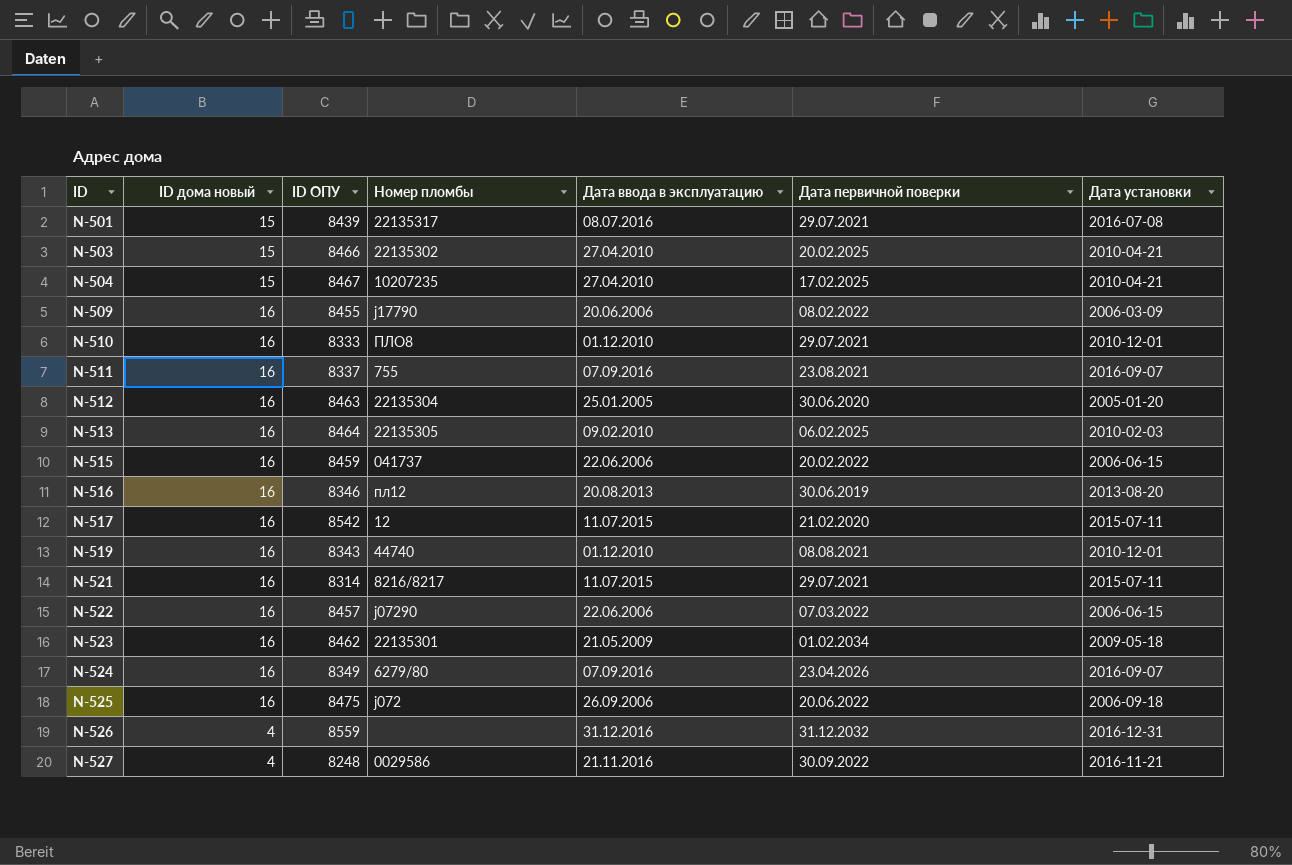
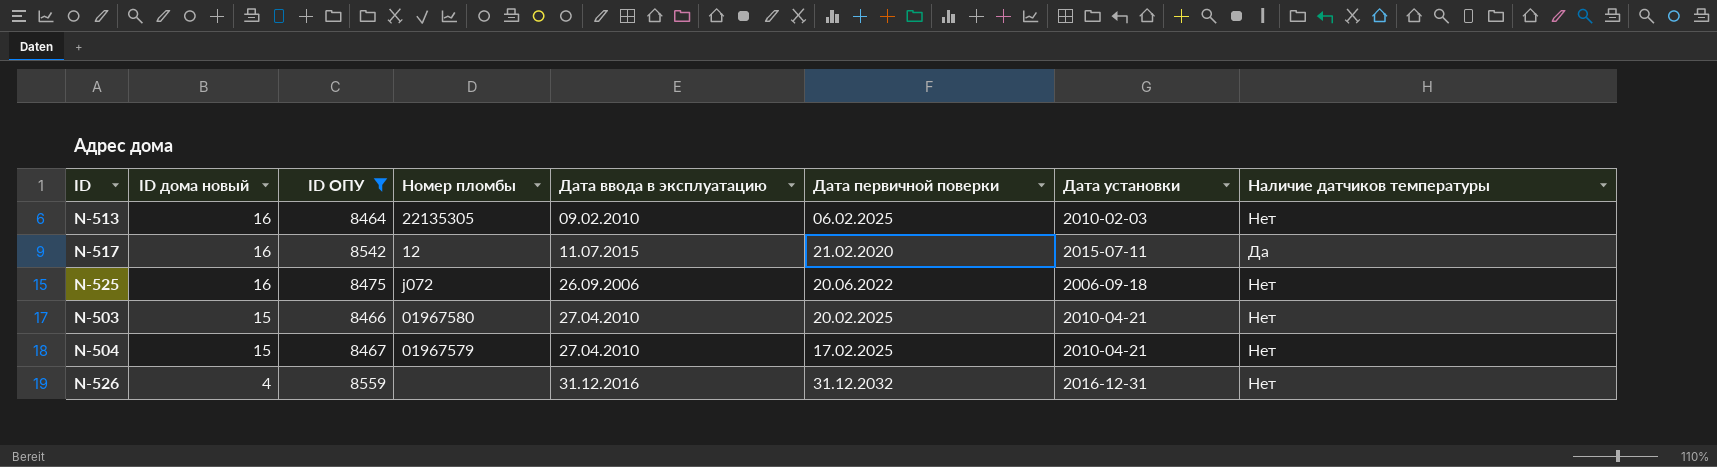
filter: none -> ID ОПУ >= 8464
row order: ID ascending -> ID дома новый descending
column Наличие датчиков температуры | position: none -> 8
N-503 | Номер пломбы: 22135302 -> 01967580
N-504 | Номер пломбы: 10207235 -> 01967579

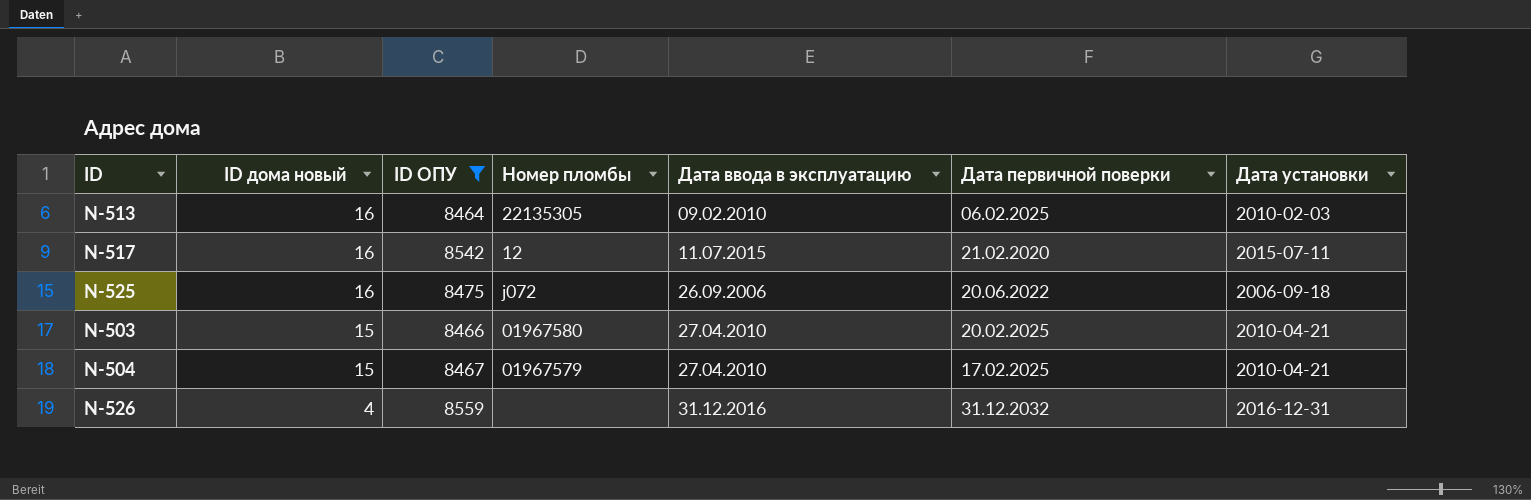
column Наличие датчиков температуры | position: 8 -> none

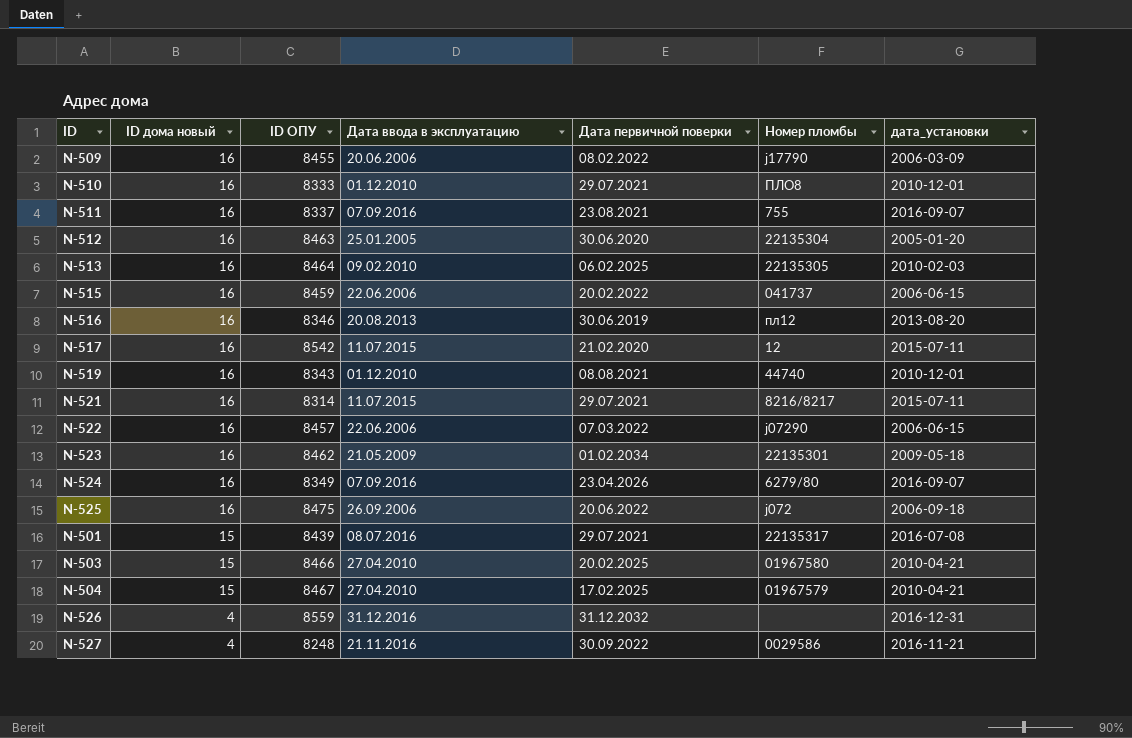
filter: ID ОПУ >= 8464 -> none
column Номер пломбы | position: 4 -> 6
column name: Дата установки -> дата_установки

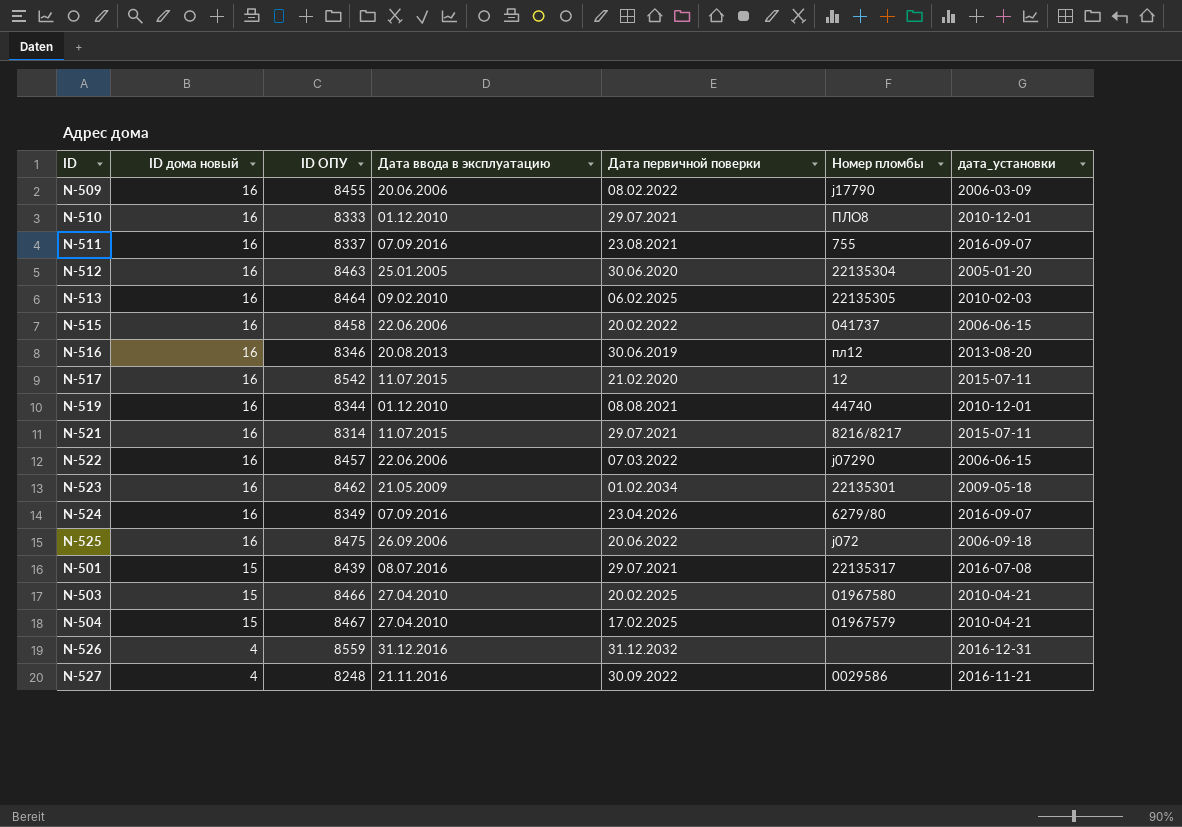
N-515 | ID ОПУ: 8459 -> 8458
N-519 | ID ОПУ: 8343 -> 8344

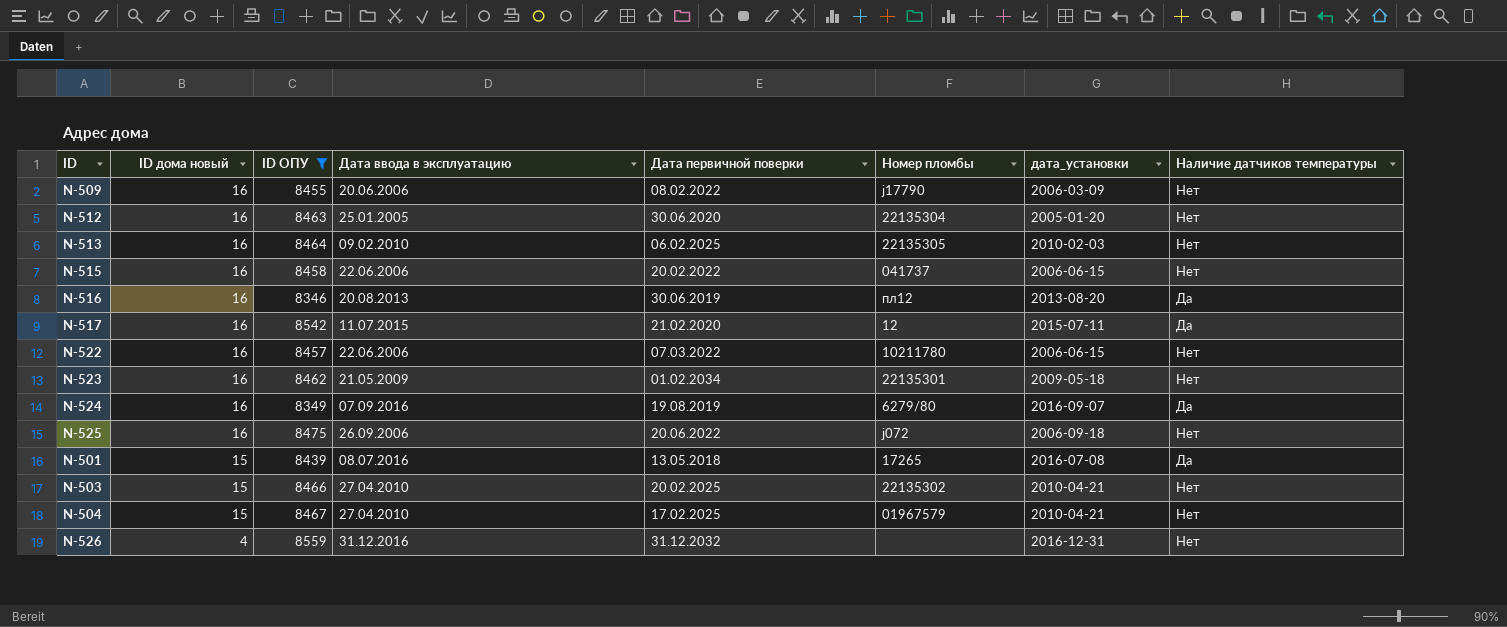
filter: none -> ID ОПУ >= 8346
column Наличие датчиков температуры | position: none -> 8
N-522 | Номер пломбы: j07290 -> 10211780
N-524 | Дата первичной поверки: 23.04.2026 -> 19.08.2019
N-501 | Дата первичной поверки: 29.07.2021 -> 13.05.2018
N-501 | Номер пломбы: 22135317 -> 17265
N-503 | Номер пломбы: 01967580 -> 22135302

